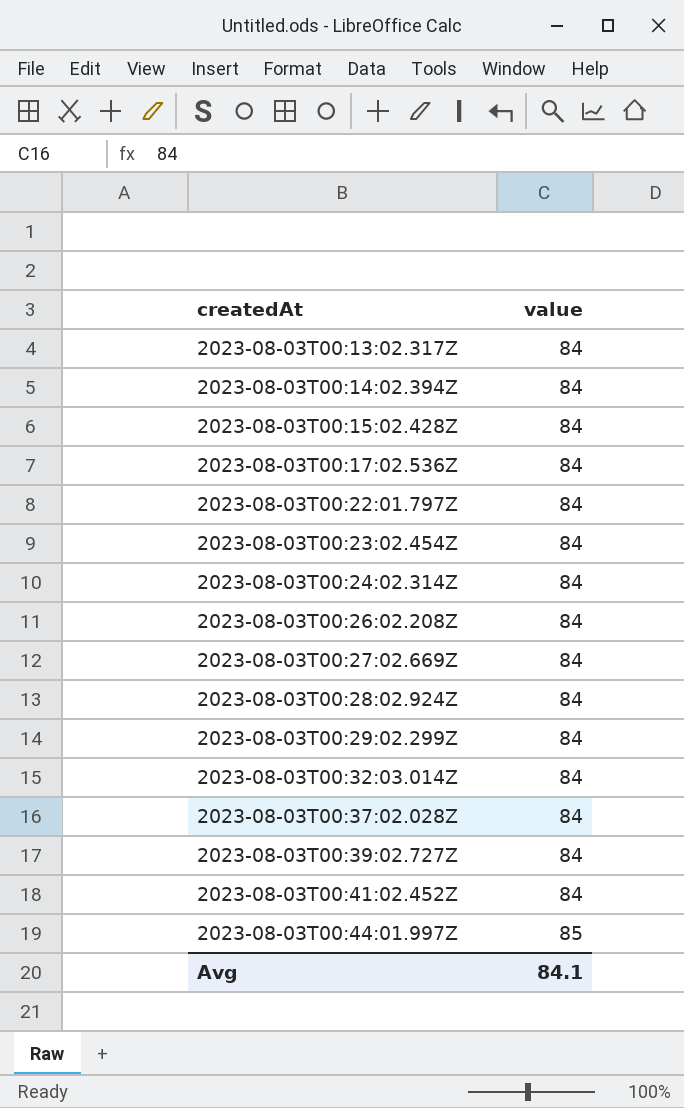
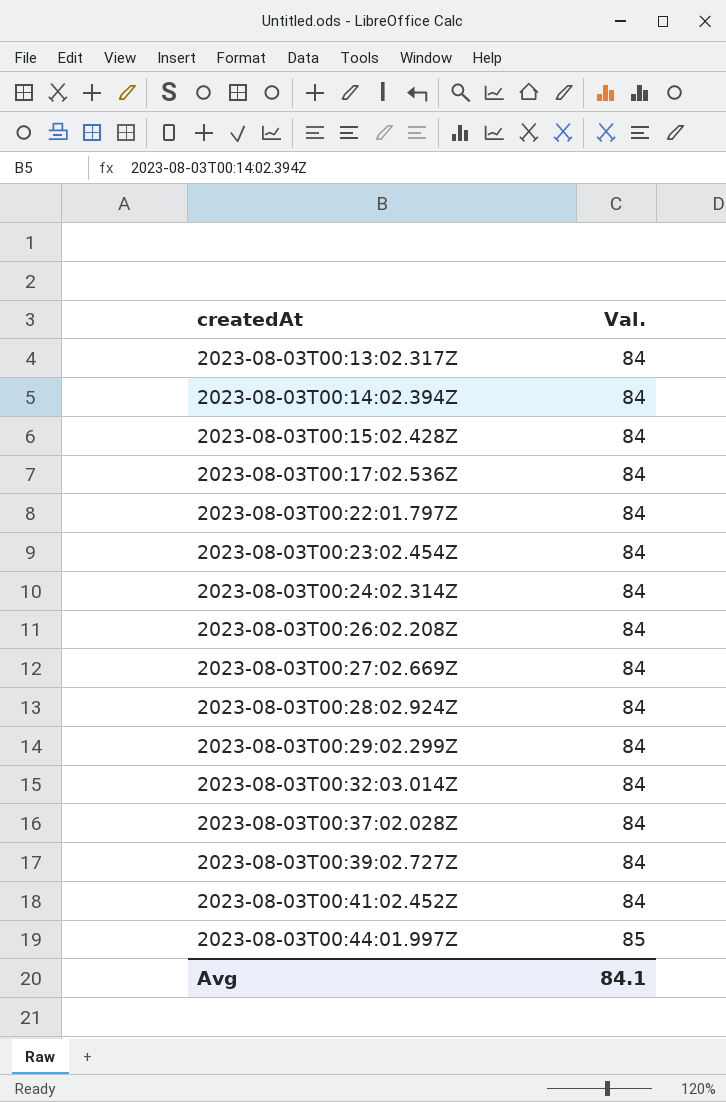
column name: value -> Val.

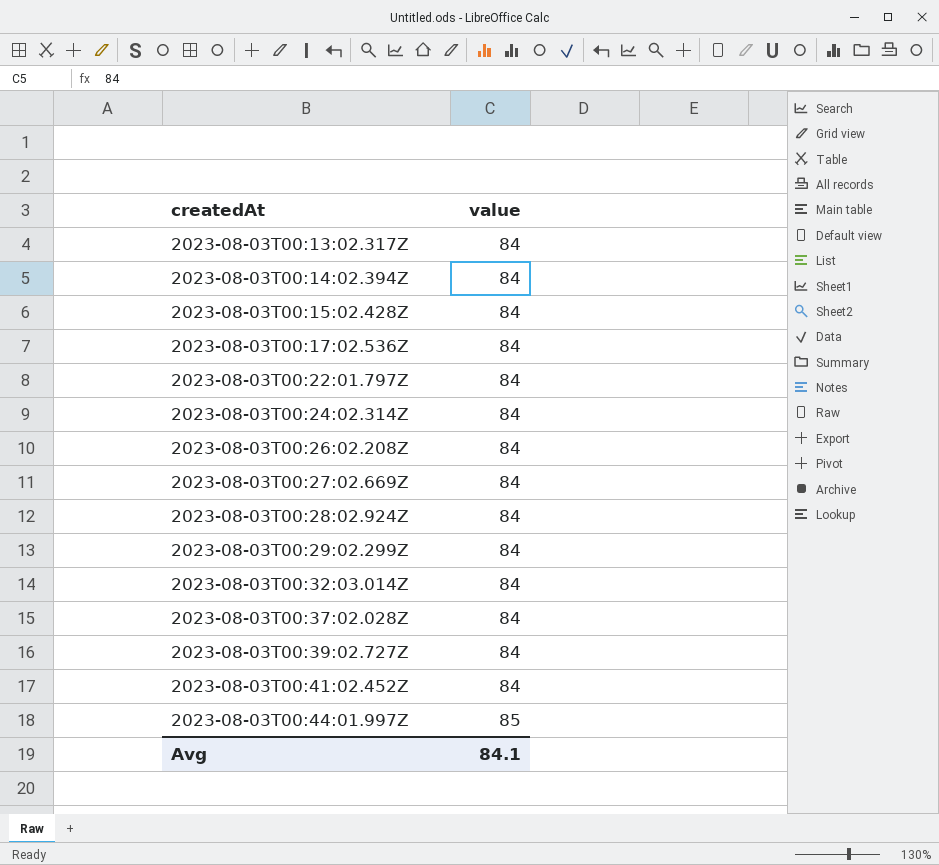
column name: Val. -> value
row 2023-08-03T00:23:02.454Z: 84 -> none

